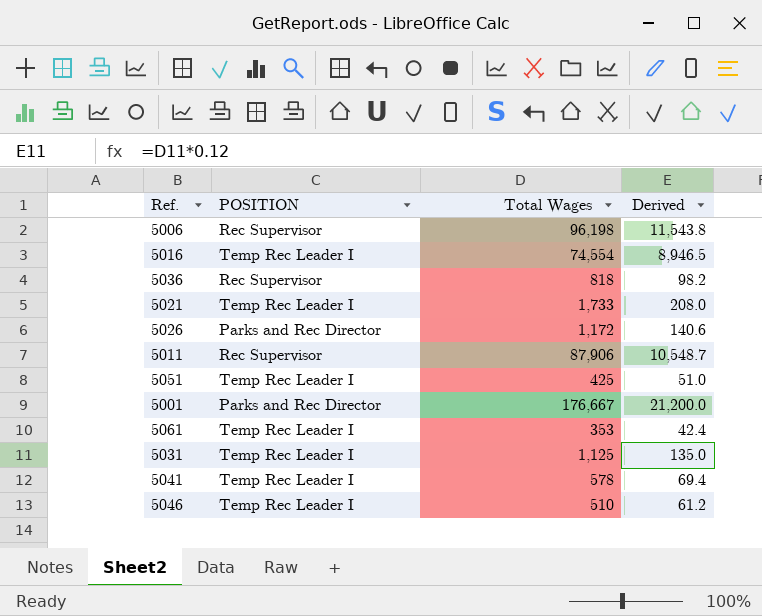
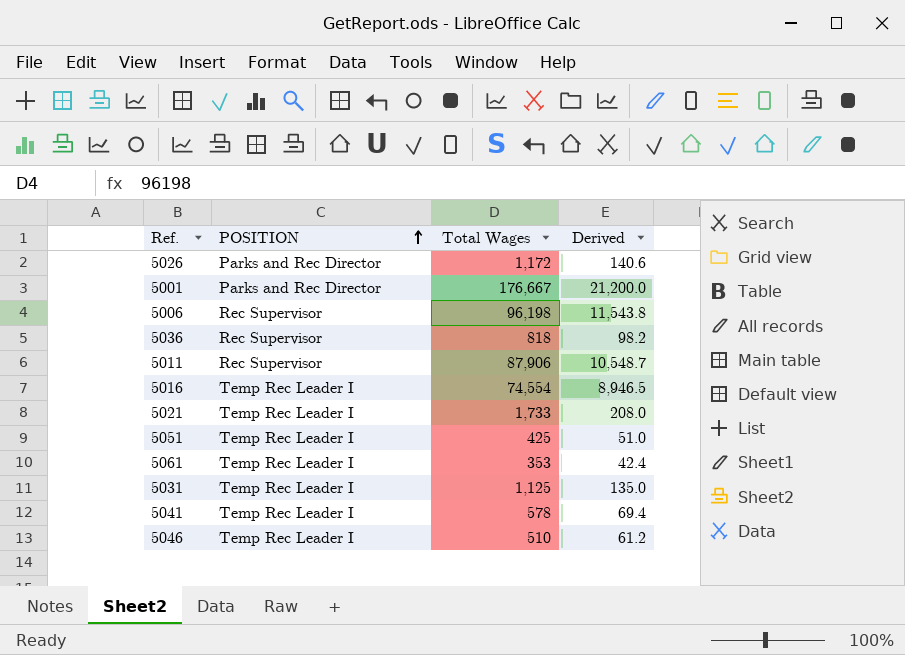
row order: none -> POSITION ascending

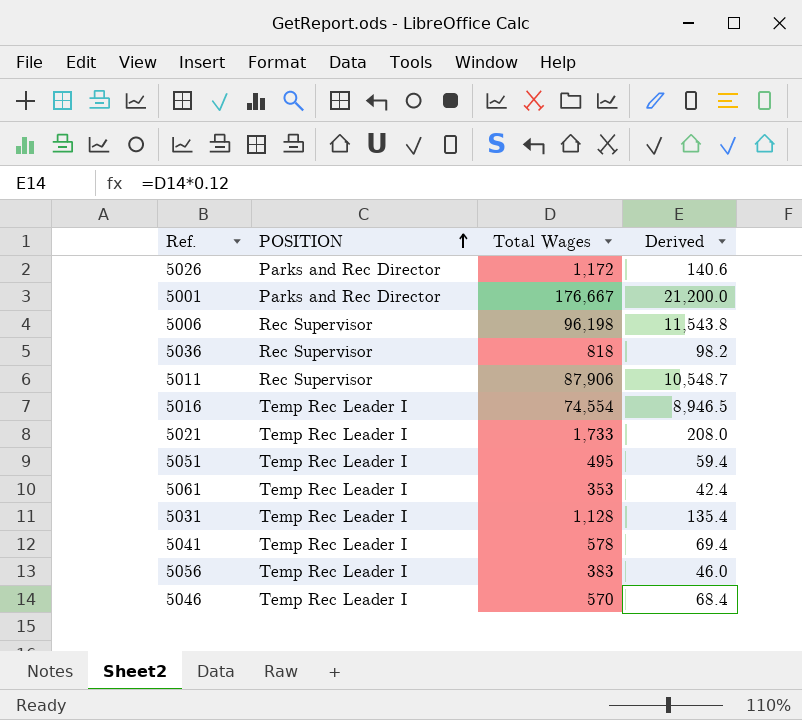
5051 | Total Wages: 425 -> 495
5051 | Derived: 51.0 -> 59.4
5031 | Total Wages: 1,125 -> 1,128
5031 | Derived: 135.0 -> 135.4
row 5056: none -> Temp Rec Leader I | 383 | 46.0
5046 | Total Wages: 510 -> 570
5046 | Derived: 61.2 -> 68.4

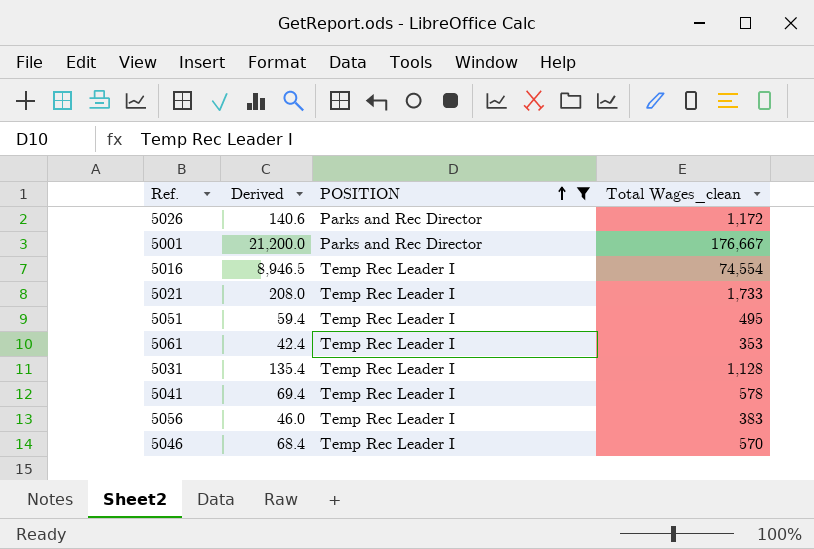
filter: none -> POSITION != Rec Supervisor
column Derived | position: 4 -> 2
column name: Total Wages -> Total Wages_clean

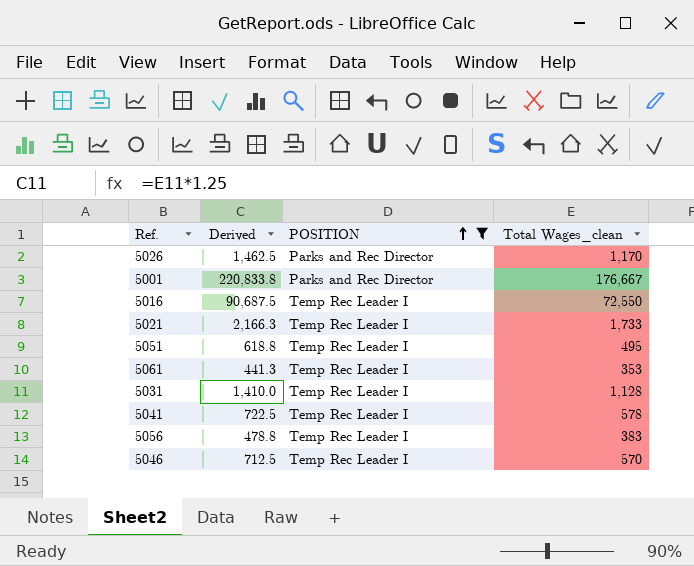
column Derived | formula: [Total Wages_clean] * 0.12 -> [Total Wages_clean] * 1.25
5026 | Total Wages_clean: 1,172 -> 1,170
5016 | Total Wages_clean: 74,554 -> 72,550

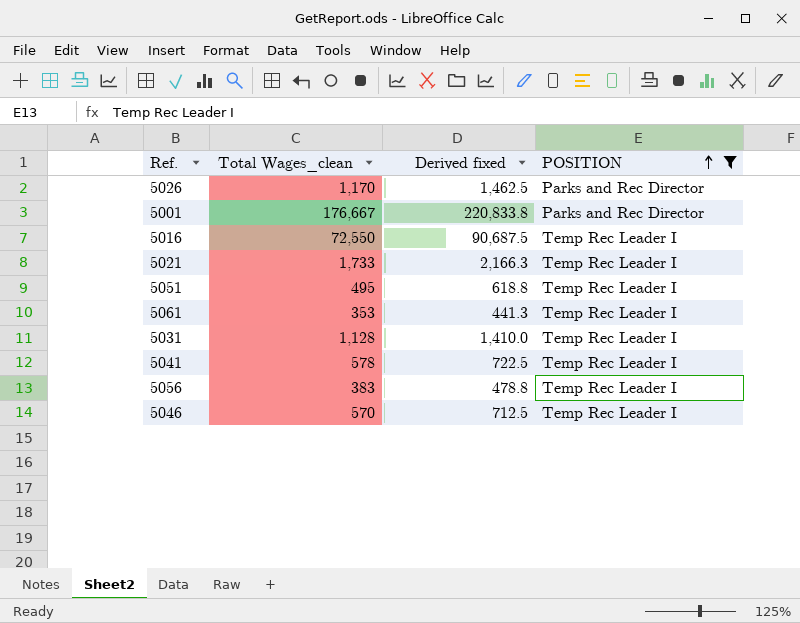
column Total Wages_clean | position: 4 -> 2
column name: Derived -> Derived fixed

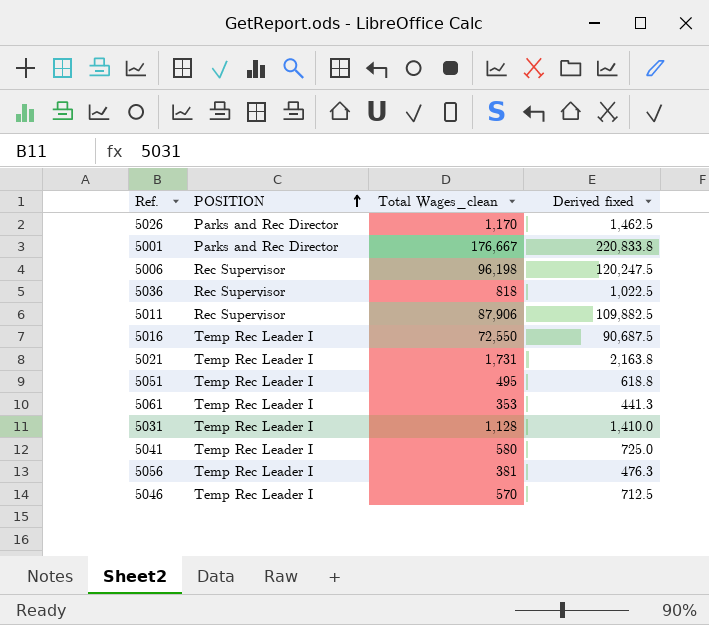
filter: POSITION != Rec Supervisor -> none
column POSITION | position: 4 -> 2
5021 | Total Wages_clean: 1,733 -> 1,731
5021 | Derived fixed: 2,166.3 -> 2,163.8
5041 | Total Wages_clean: 578 -> 580
5041 | Derived fixed: 722.5 -> 725.0
5056 | Total Wages_clean: 383 -> 381
5056 | Derived fixed: 478.8 -> 476.3

